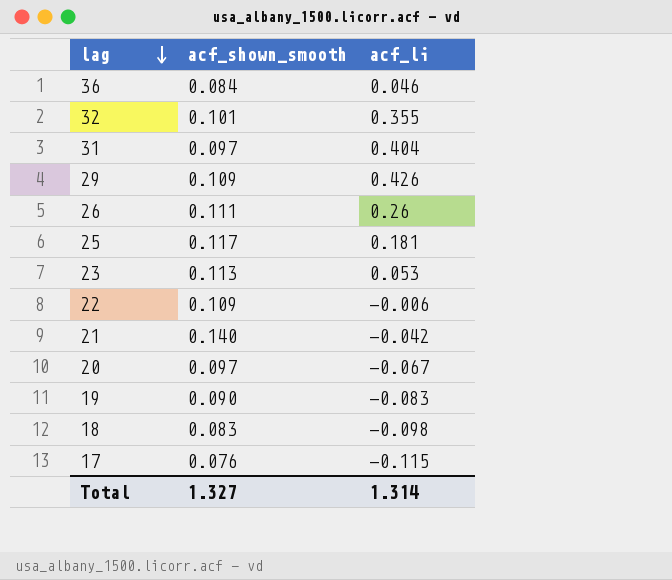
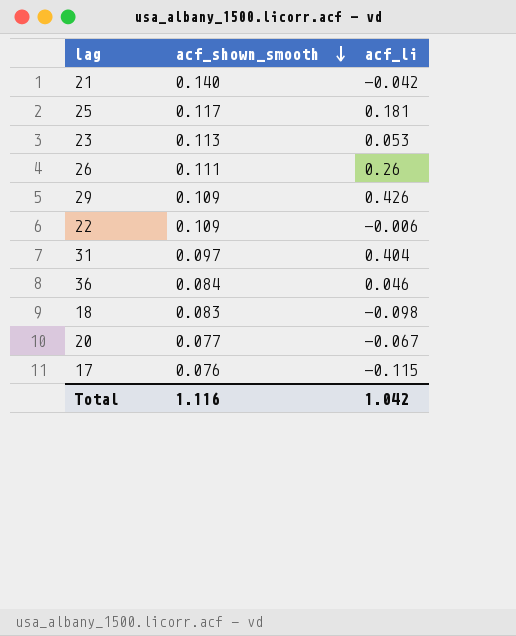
row order: lag descending -> acf_shown_smooth descending
row 32: 0.101 | 0.355 -> none
row 19: 0.090 | -0.083 -> none
20 | acf_shown_smooth: 0.097 -> 0.077
Total | acf_shown_smooth: 1.327 -> 1.116
Total | acf_li: 1.314 -> 1.042

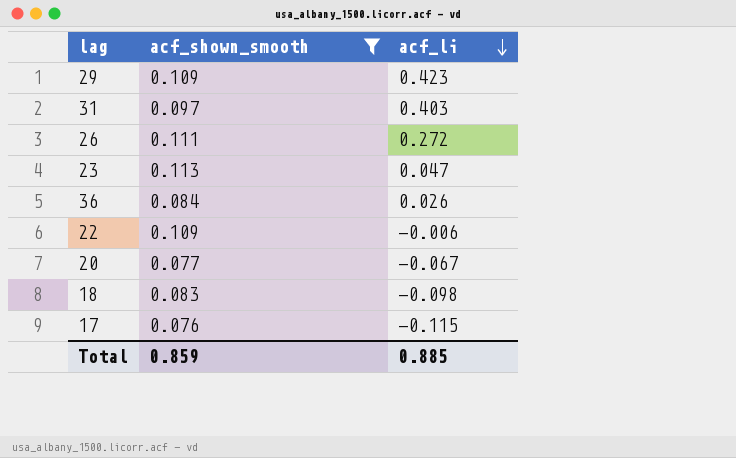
filter: none -> acf_shown_smooth <= 0.113
row order: acf_shown_smooth descending -> acf_li descending
29 | acf_li: 0.426 -> 0.423
31 | acf_li: 0.404 -> 0.403
26 | acf_li: 0.26 -> 0.272
23 | acf_li: 0.053 -> 0.047
36 | acf_li: 0.046 -> 0.026
Total | acf_shown_smooth: 1.116 -> 0.859
Total | acf_li: 1.042 -> 0.885

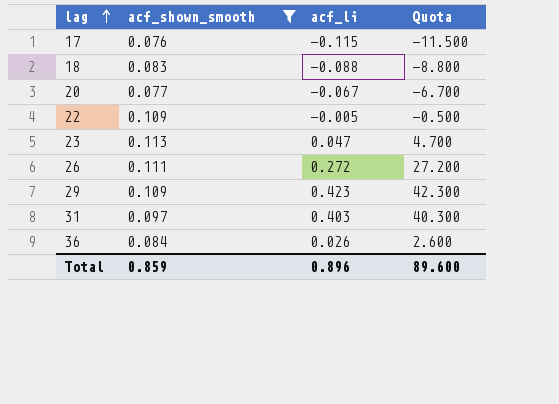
row order: acf_li descending -> lag ascending
column Quota | formula: none -> [acf_li] * 100
18 | acf_li: -0.098 -> -0.088
22 | acf_li: -0.006 -> -0.005
Total | acf_li: 0.885 -> 0.896

